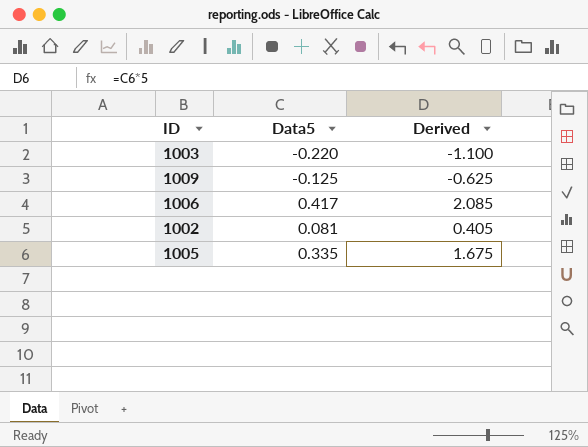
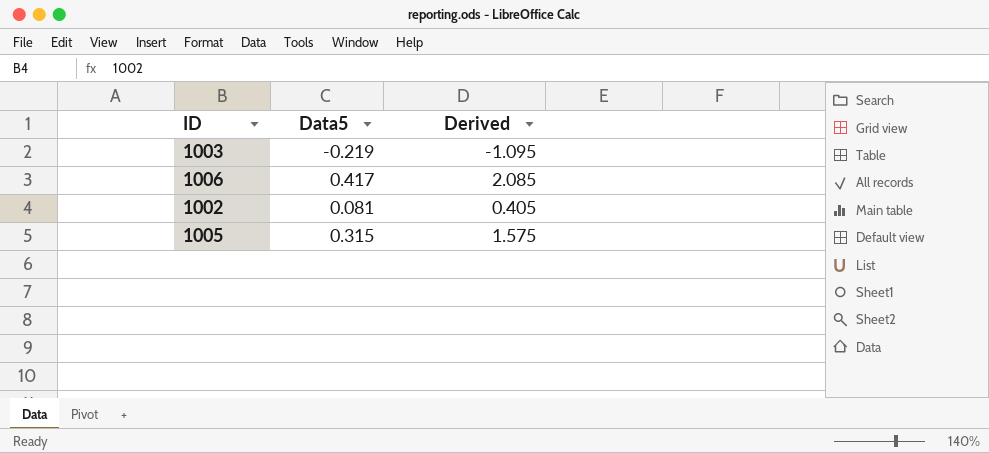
row 1009: -0.125 | -0.625 -> none
1003 | Data5: -0.220 -> -0.219
1003 | Derived: -1.100 -> -1.095
1005 | Data5: 0.335 -> 0.315
1005 | Derived: 1.675 -> 1.575

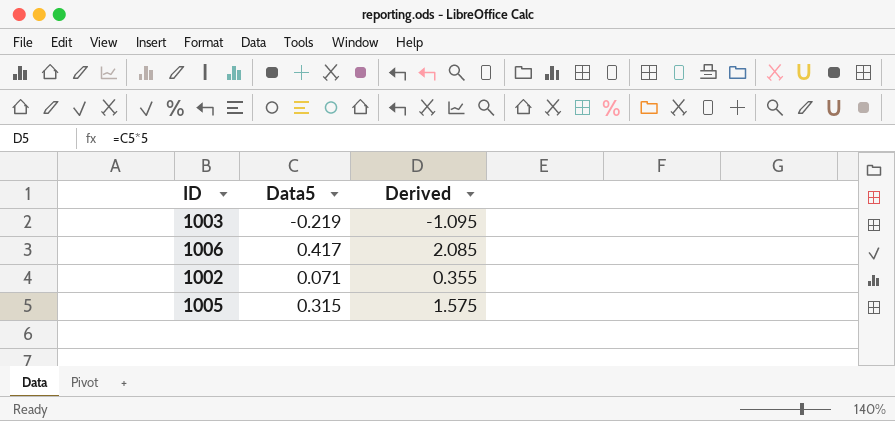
1002 | Data5: 0.081 -> 0.071
1002 | Derived: 0.405 -> 0.355

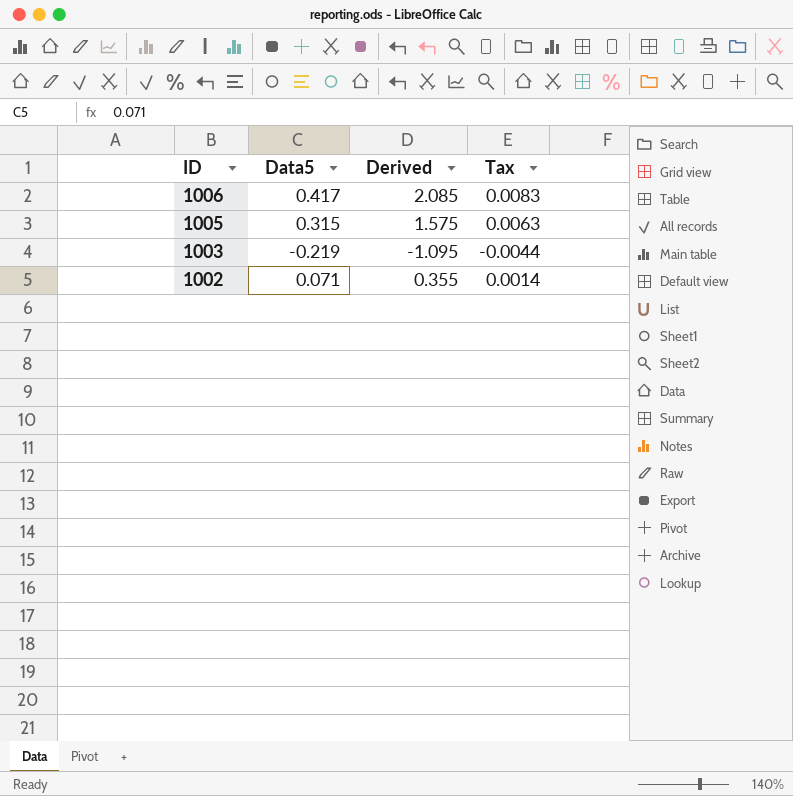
row order: none -> ID descending
column Tax | formula: none -> [Data5] * 0.02

